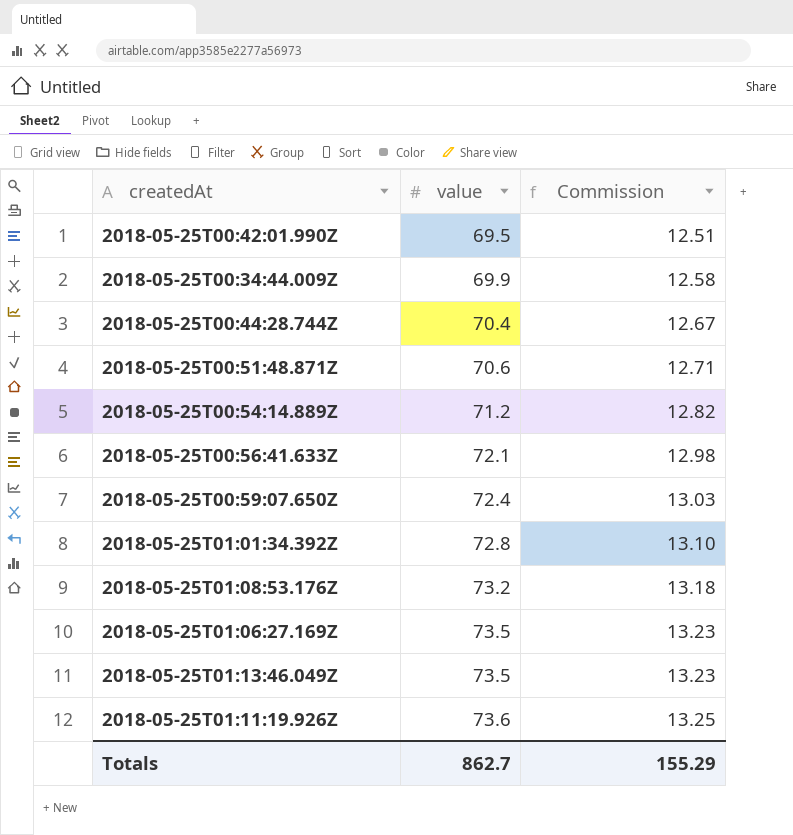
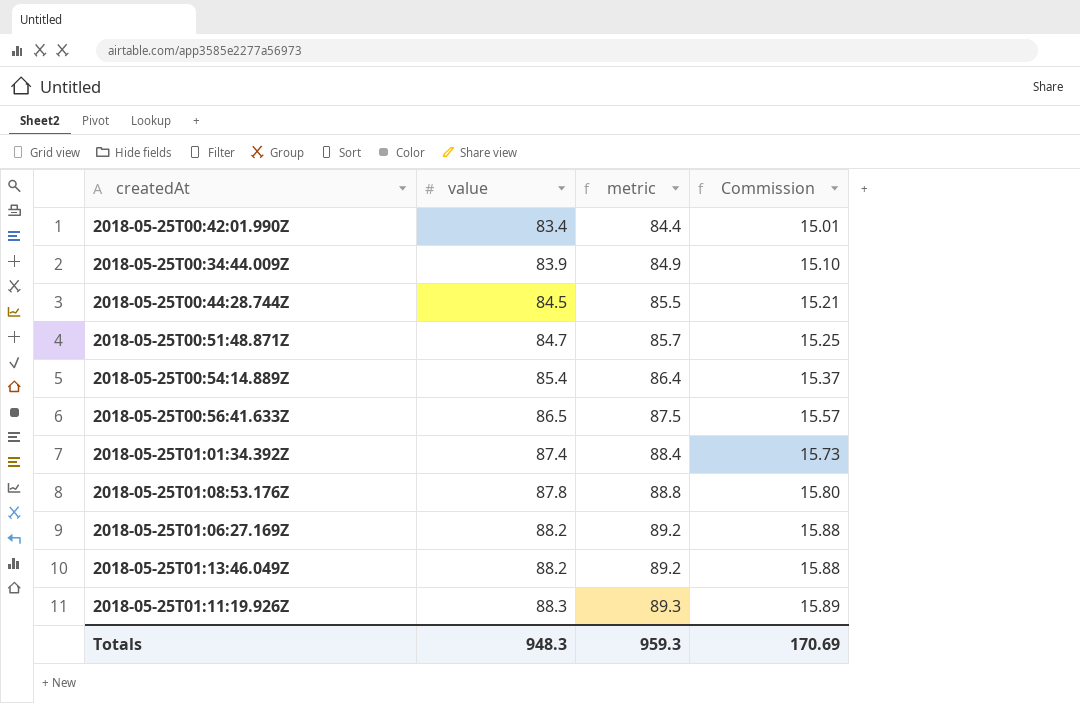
column metric | formula: none -> [value] + 1
row 2018-05-25T00:59:07.650Z: 72.4 | 13.03 -> none
2018-05-25T00:42:01.990Z | value: 69.5 -> 83.4
2018-05-25T00:42:01.990Z | Commission: 12.51 -> 15.01
2018-05-25T00:34:44.009Z | value: 69.9 -> 83.9
2018-05-25T00:34:44.009Z | Commission: 12.58 -> 15.10
2018-05-25T00:44:28.744Z | value: 70.4 -> 84.5
2018-05-25T00:44:28.744Z | Commission: 12.67 -> 15.21
2018-05-25T00:51:48.871Z | value: 70.6 -> 84.7
2018-05-25T00:51:48.871Z | Commission: 12.71 -> 15.25
2018-05-25T00:54:14.889Z | value: 71.2 -> 85.4
2018-05-25T00:54:14.889Z | Commission: 12.82 -> 15.37
2018-05-25T00:56:41.633Z | value: 72.1 -> 86.5
2018-05-25T00:56:41.633Z | Commission: 12.98 -> 15.57
2018-05-25T01:01:34.392Z | value: 72.8 -> 87.4
2018-05-25T01:01:34.392Z | Commission: 13.10 -> 15.73
2018-05-25T01:08:53.176Z | value: 73.2 -> 87.8
2018-05-25T01:08:53.176Z | Commission: 13.18 -> 15.80
2018-05-25T01:06:27.169Z | value: 73.5 -> 88.2
2018-05-25T01:06:27.169Z | Commission: 13.23 -> 15.88
2018-05-25T01:13:46.049Z | value: 73.5 -> 88.2
2018-05-25T01:13:46.049Z | Commission: 13.23 -> 15.88
2018-05-25T01:11:19.926Z | value: 73.6 -> 88.3
2018-05-25T01:11:19.926Z | Commission: 13.25 -> 15.89
Totals | value: 862.7 -> 948.3
Totals | Commission: 155.29 -> 170.69

